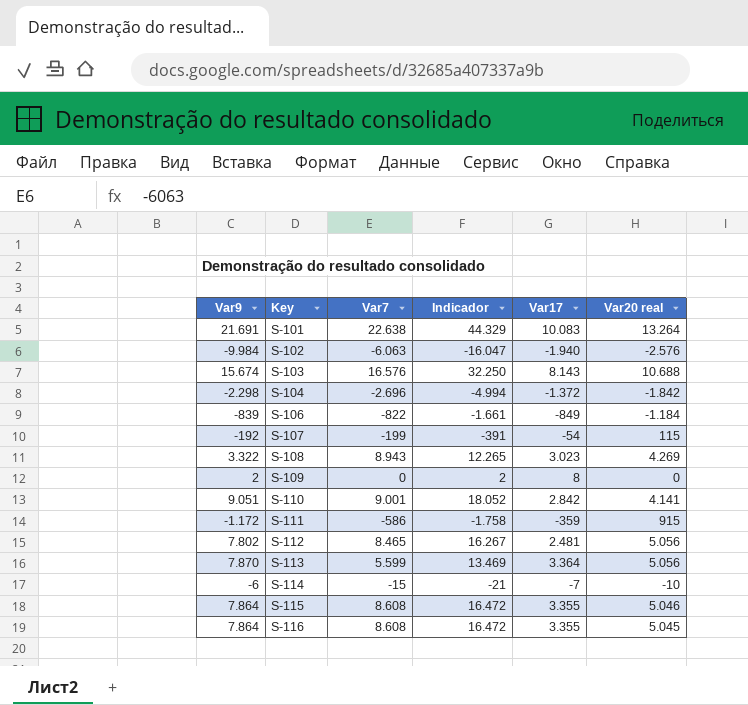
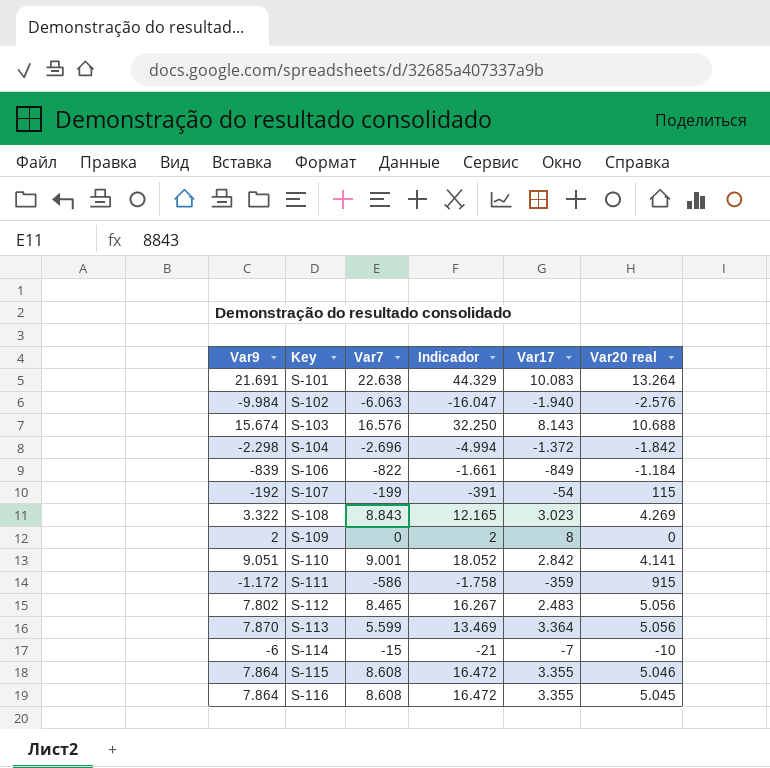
S-108 | Var7: 8.943 -> 8.843
S-108 | Indicador: 12.265 -> 12.165
S-112 | Var17: 2.481 -> 2.483

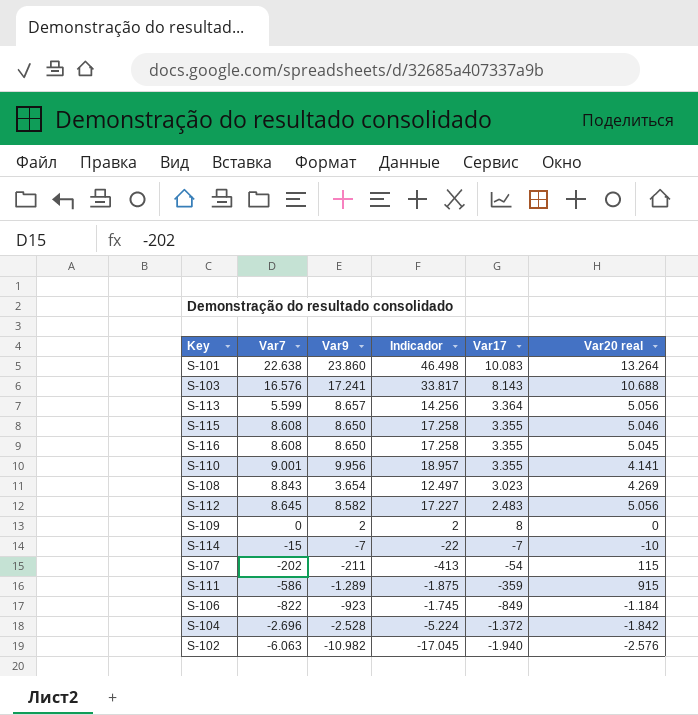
row order: Key ascending -> Var17 descending
column Var9 | position: 1 -> 3
S-101 | Var9: 21.691 -> 23.860
S-101 | Indicador: 44.329 -> 46.498
S-103 | Var9: 15.674 -> 17.241
S-103 | Indicador: 32.250 -> 33.817
S-113 | Var9: 7.870 -> 8.657
S-113 | Indicador: 13.469 -> 14.256
S-115 | Var9: 7.864 -> 8.650
S-115 | Indicador: 16.472 -> 17.258
S-116 | Var9: 7.864 -> 8.650
S-116 | Indicador: 16.472 -> 17.258
S-110 | Var9: 9.051 -> 9.956
S-110 | Indicador: 18.052 -> 18.957
S-110 | Var17: 2.842 -> 3.355
S-108 | Var9: 3.322 -> 3.654
S-108 | Indicador: 12.165 -> 12.497
S-112 | Var7: 8.465 -> 8.645
S-112 | Var9: 7.802 -> 8.582
S-112 | Indicador: 16.267 -> 17.227
S-114 | Var9: -6 -> -7
S-114 | Indicador: -21 -> -22
S-107 | Var7: -199 -> -202
S-107 | Var9: -192 -> -211
S-107 | Indicador: -391 -> -413
S-111 | Var9: -1.172 -> -1.289
S-111 | Indicador: -1.758 -> -1.875
S-106 | Var9: -839 -> -923
S-106 | Indicador: -1.661 -> -1.745
S-104 | Var9: -2.298 -> -2.528
S-104 | Indicador: -4.994 -> -5.224
S-102 | Var9: -9.984 -> -10.982
S-102 | Indicador: -16.047 -> -17.045

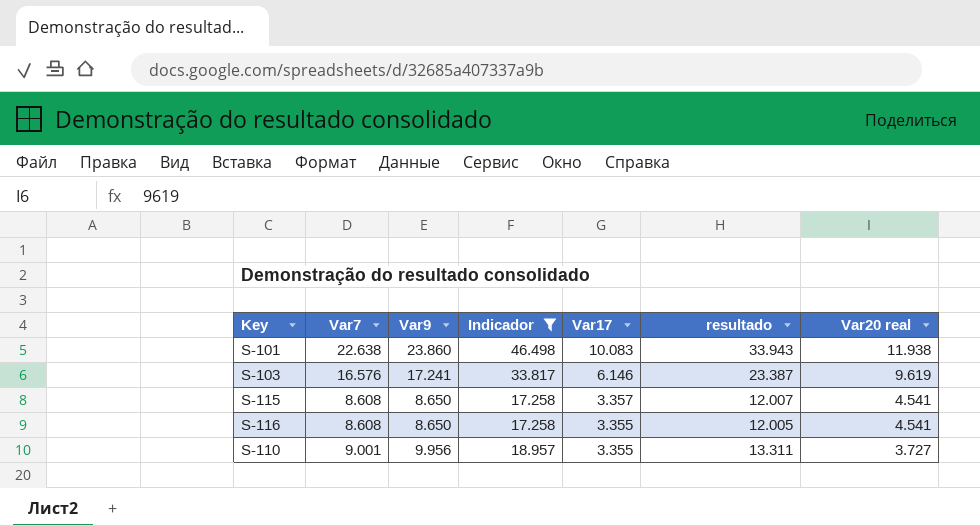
filter: none -> Indicador >= 17.258
column resultado | formula: none -> [Var9] + [Var17]
S-101 | Var20 real: 13.264 -> 11.938
S-103 | Var17: 8.143 -> 6.146
S-103 | Var20 real: 10.688 -> 9.619
S-115 | Var17: 3.355 -> 3.357
S-115 | Var20 real: 5.046 -> 4.541
S-116 | Var20 real: 5.045 -> 4.541
S-110 | Var20 real: 4.141 -> 3.727

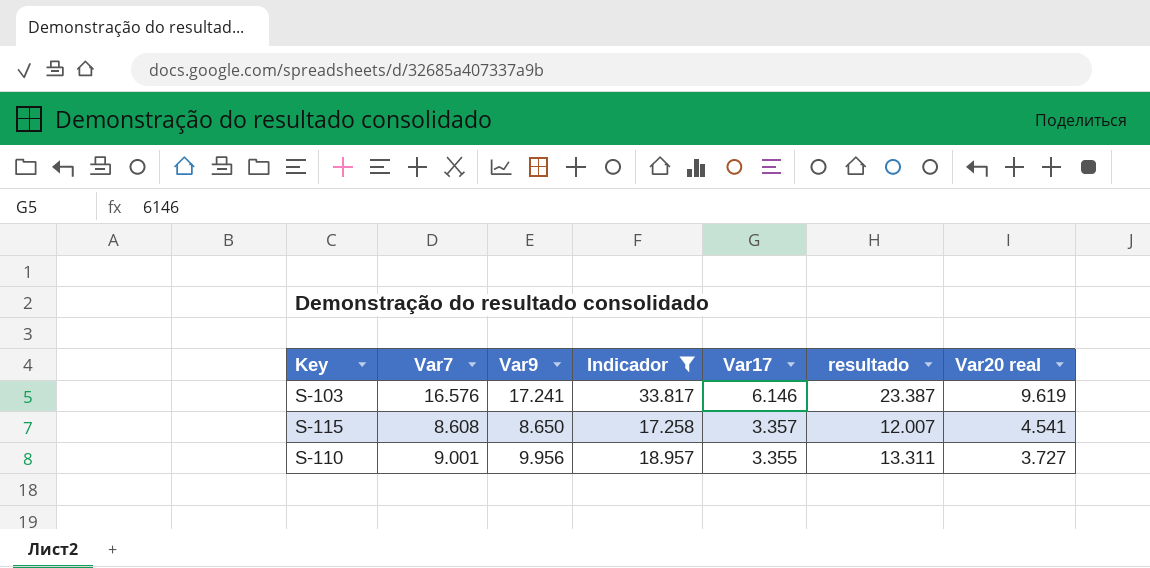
row S-101: 22.638 | 23.860 | 46.498 | 10.083 | 33.943 | 11.938 -> none
row S-116: 8.608 | 8.650 | 17.258 | 3.355 | 12.005 | 4.541 -> none

